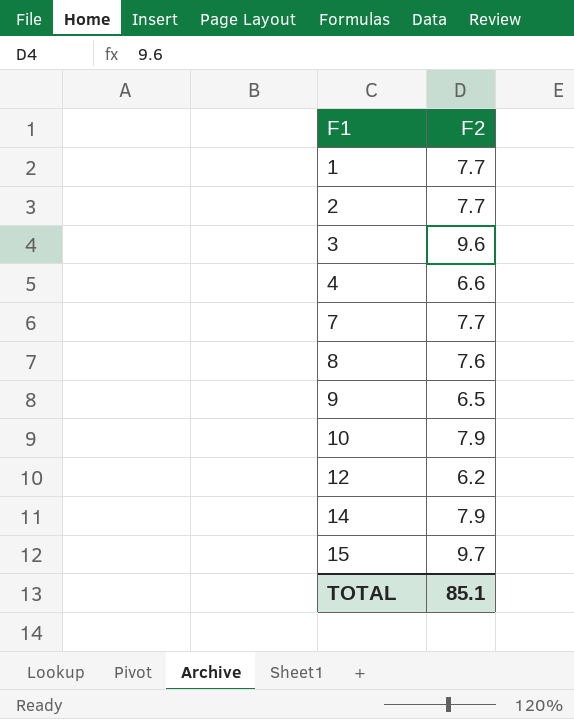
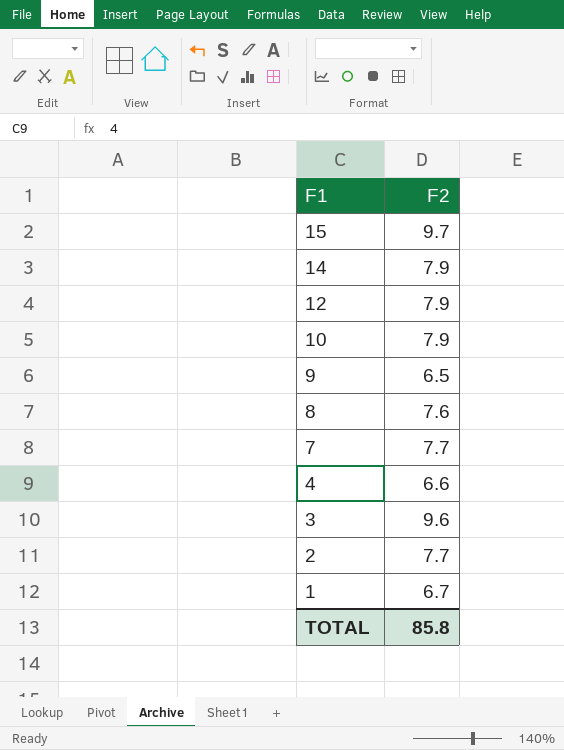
row order: F1 ascending -> F1 descending
12 | F2: 6.2 -> 7.9
1 | F2: 7.7 -> 6.7
TOTAL | F2: 85.1 -> 85.8

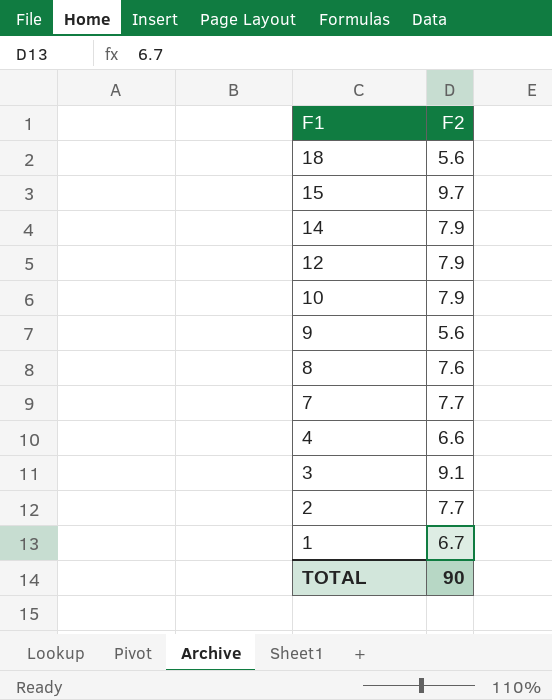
row 18: none -> 5.6
9 | F2: 6.5 -> 5.6
3 | F2: 9.6 -> 9.1
TOTAL | F2: 85.8 -> 90

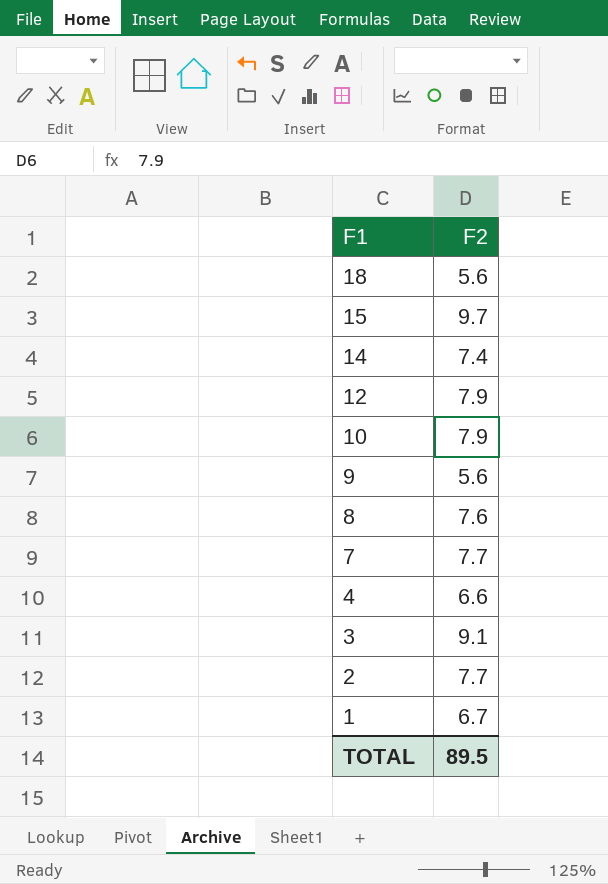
14 | F2: 7.9 -> 7.4
TOTAL | F2: 90 -> 89.5

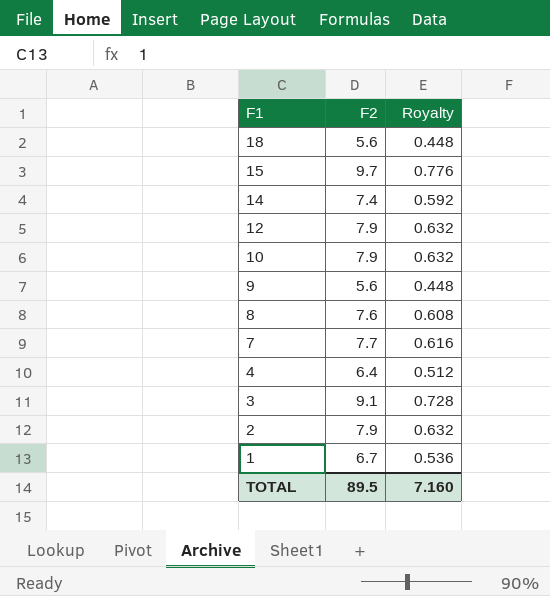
column Royalty | formula: none -> [F2] * 0.08
4 | F2: 6.6 -> 6.4
2 | F2: 7.7 -> 7.9

